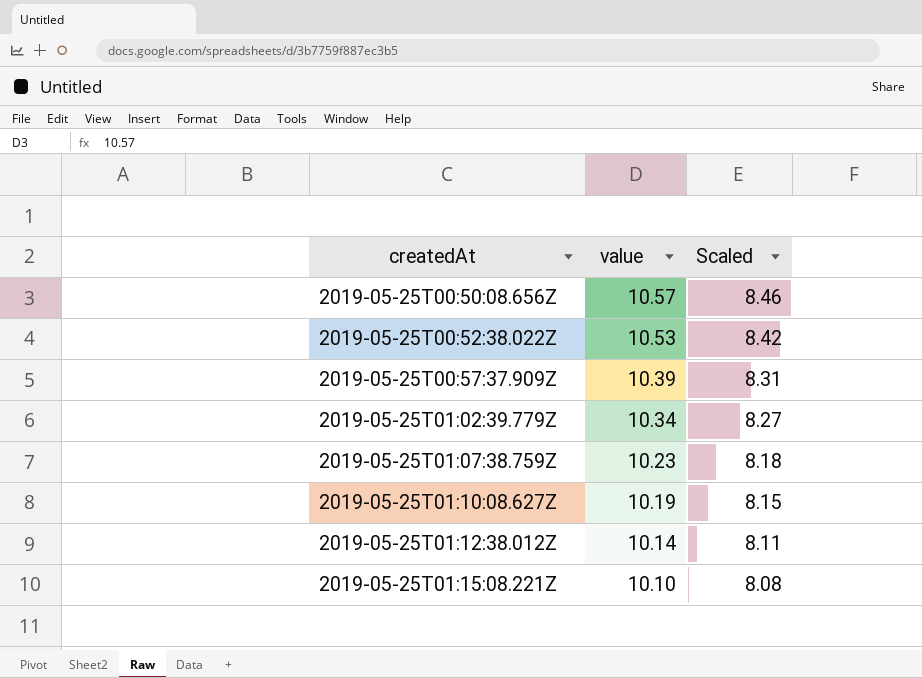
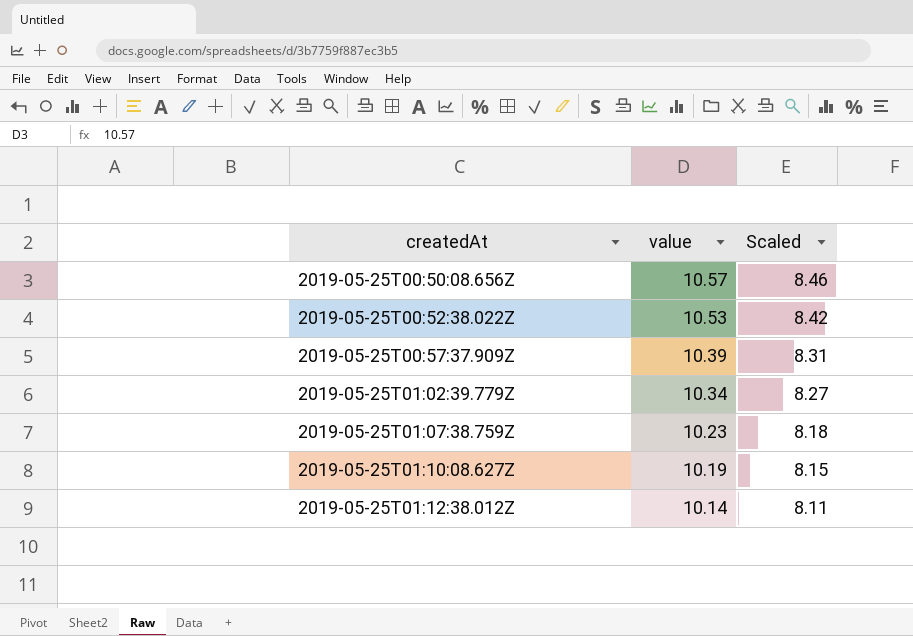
row 2019-05-25T01:15:08.221Z: 10.10 | 8.08 -> none

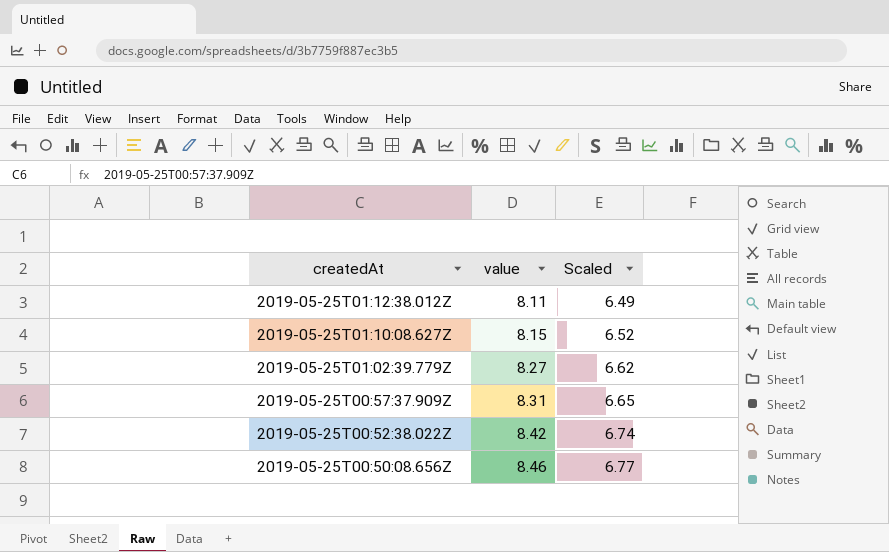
row order: createdAt ascending -> createdAt descending
row 2019-05-25T01:07:38.759Z: 10.23 | 8.18 -> none
2019-05-25T01:12:38.012Z | value: 10.14 -> 8.11
2019-05-25T01:12:38.012Z | Scaled: 8.11 -> 6.49
2019-05-25T01:10:08.627Z | value: 10.19 -> 8.15
2019-05-25T01:10:08.627Z | Scaled: 8.15 -> 6.52
2019-05-25T01:02:39.779Z | value: 10.34 -> 8.27
2019-05-25T01:02:39.779Z | Scaled: 8.27 -> 6.62
2019-05-25T00:57:37.909Z | value: 10.39 -> 8.31
2019-05-25T00:57:37.909Z | Scaled: 8.31 -> 6.65
2019-05-25T00:52:38.022Z | value: 10.53 -> 8.42
2019-05-25T00:52:38.022Z | Scaled: 8.42 -> 6.74
2019-05-25T00:50:08.656Z | value: 10.57 -> 8.46
2019-05-25T00:50:08.656Z | Scaled: 8.46 -> 6.77

